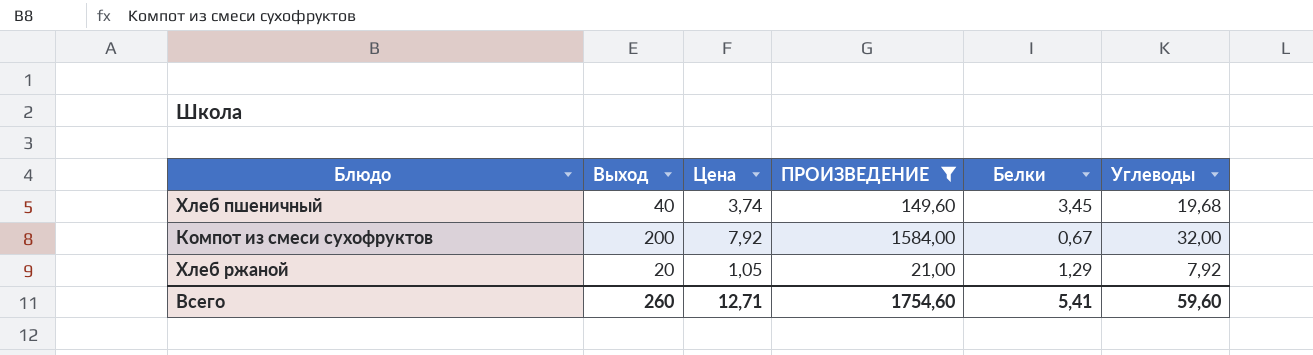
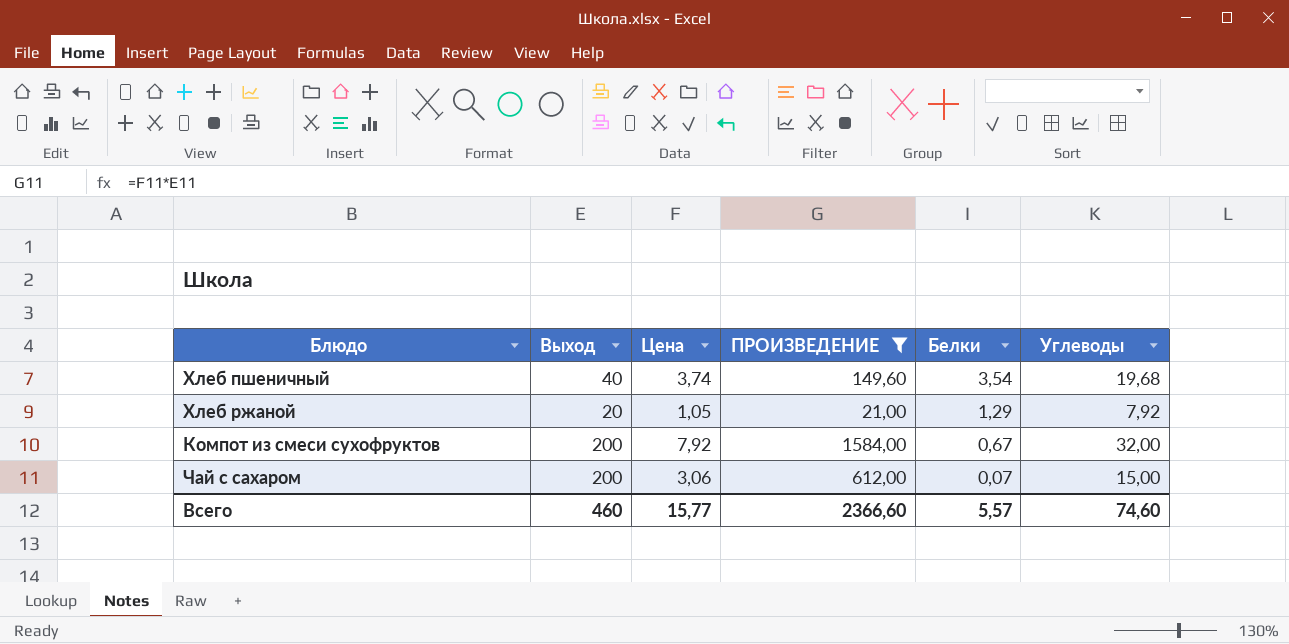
row order: none -> Белки descending
Хлеб пшеничный | Белки: 3,45 -> 3,54
row Чай с сахаром: none -> 200 | 3,06 | 612,00 | 0,07 | 15,00
Всего | Выход: 260 -> 460
Всего | Цена: 12,71 -> 15,77
Всего | ПРОИЗВЕДЕНИЕ: 1754,60 -> 2366,60
Всего | Белки: 5,41 -> 5,57
Всего | Углеводы: 59,60 -> 74,60

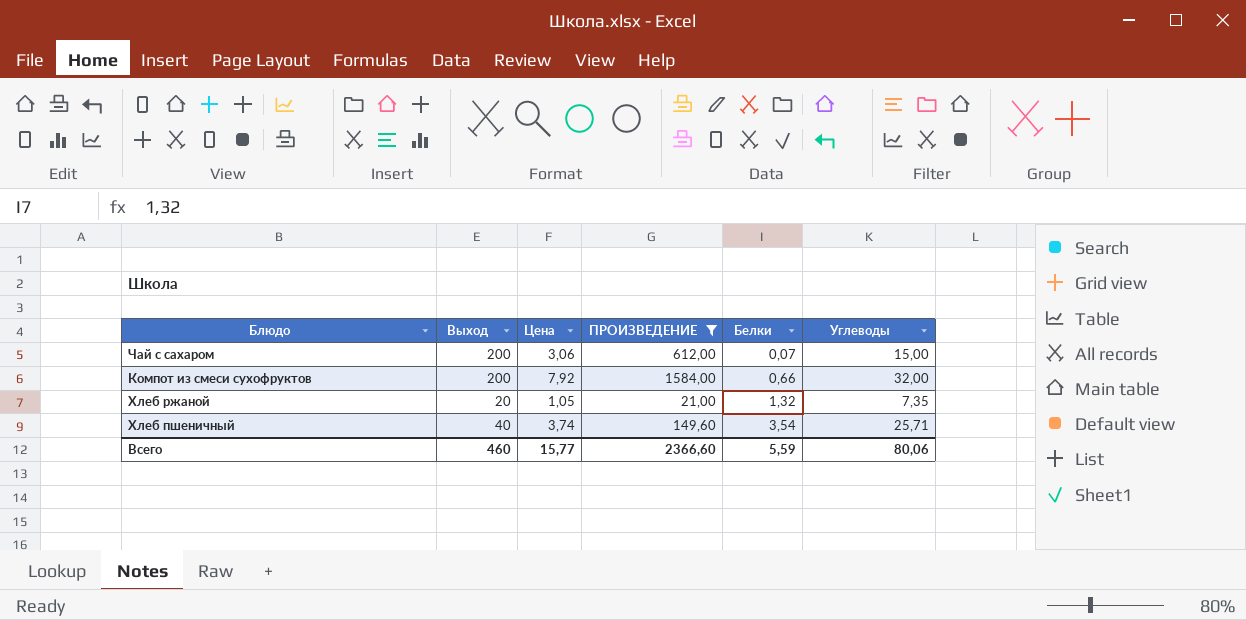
row order: Белки descending -> Белки ascending
Компот из смеси сухофруктов | Белки: 0,67 -> 0,66
Хлеб ржаной | Белки: 1,29 -> 1,32
Хлеб ржаной | Углеводы: 7,92 -> 7,35
Хлеб пшеничный | Углеводы: 19,68 -> 25,71
Всего | Белки: 5,57 -> 5,59
Всего | Углеводы: 74,60 -> 80,06

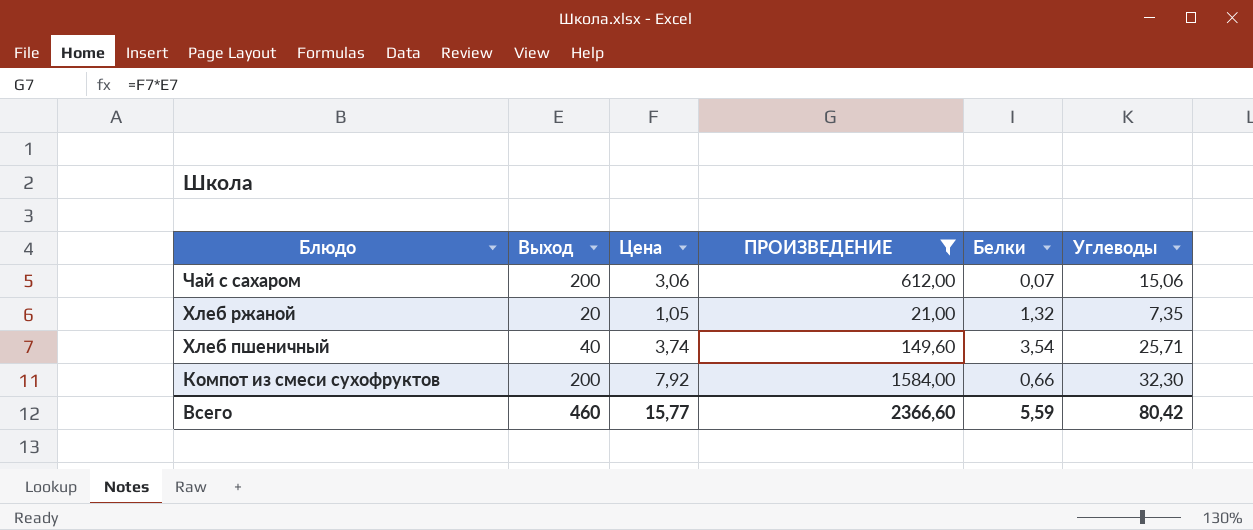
row order: Белки ascending -> Блюдо descending
Чай с сахаром | Углеводы: 15,00 -> 15,06
Компот из смеси сухофруктов | Углеводы: 32,00 -> 32,30
Всего | Углеводы: 80,06 -> 80,42

